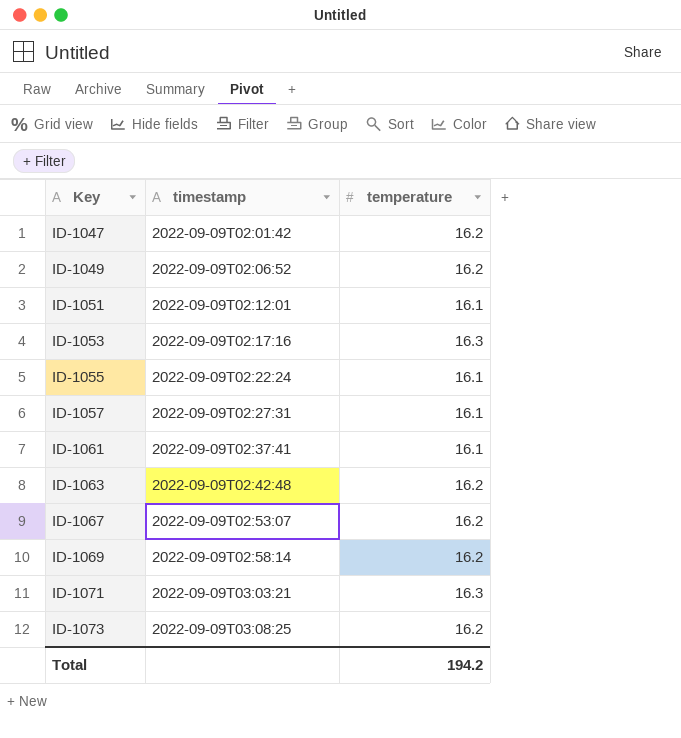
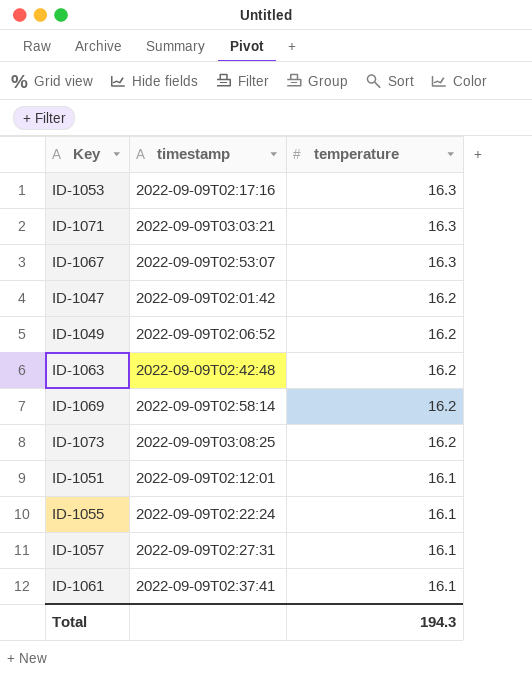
row order: Key ascending -> temperature descending
ID-1067 | temperature: 16.2 -> 16.3
Total | temperature: 194.2 -> 194.3

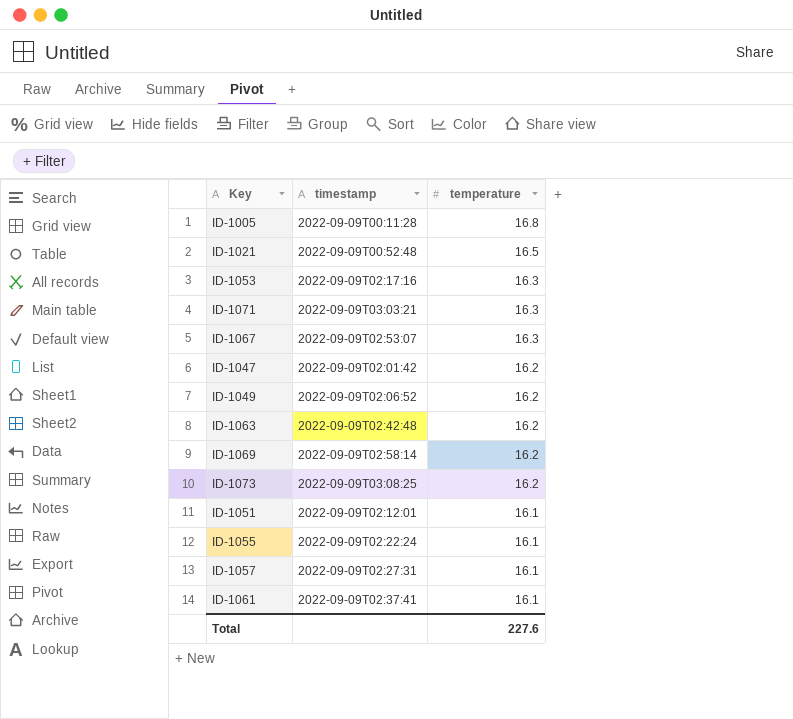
row ID-1005: none -> 2022-09-09T00:11:28 | 16.8
row ID-1021: none -> 2022-09-09T00:52:48 | 16.5
Total | temperature: 194.3 -> 227.6

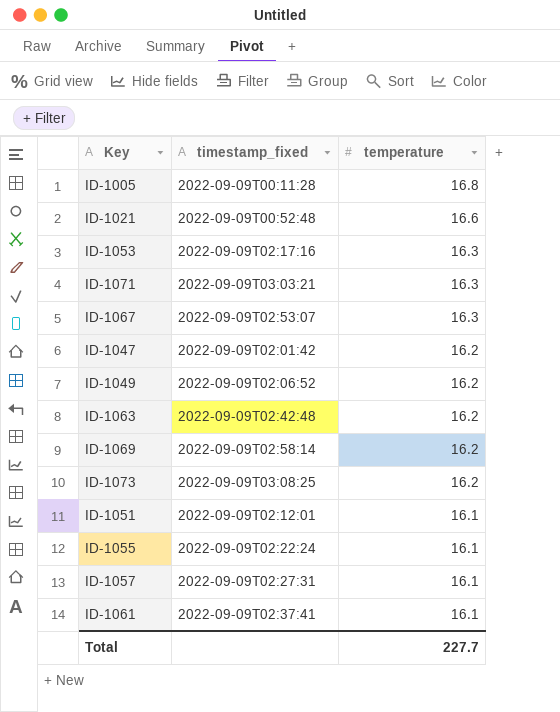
column name: timestamp -> timestamp_fixed
ID-1021 | temperature: 16.5 -> 16.6
Total | temperature: 227.6 -> 227.7

